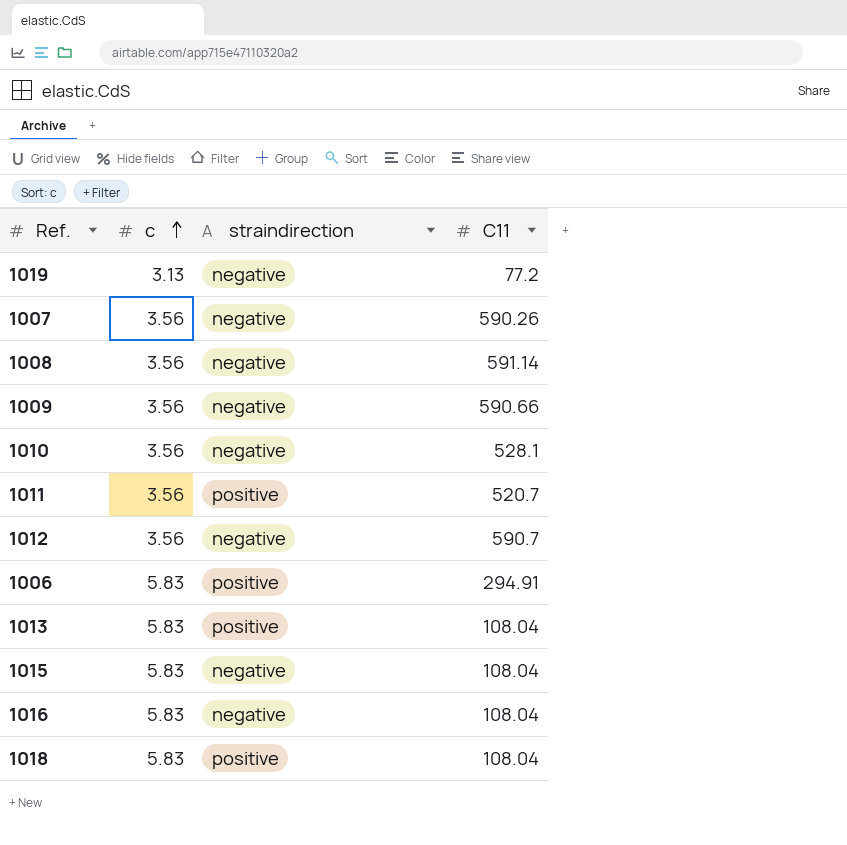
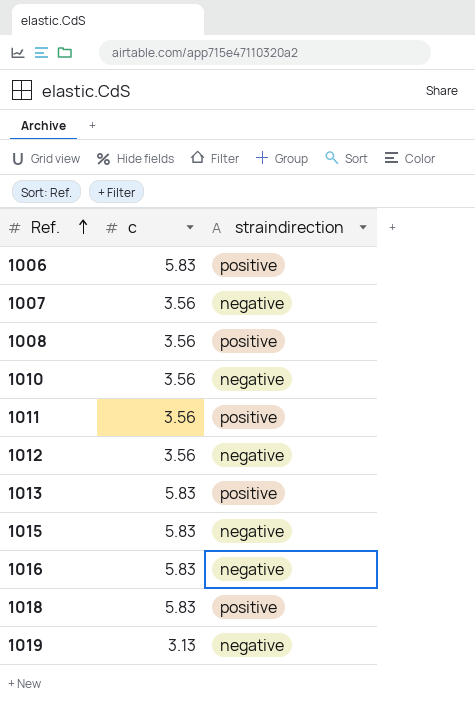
row order: c ascending -> Ref. ascending
column C11 | position: 4 -> none
row 1009: 3.56 | negative | 590.66 -> none
1008 | straindirection: negative -> positive

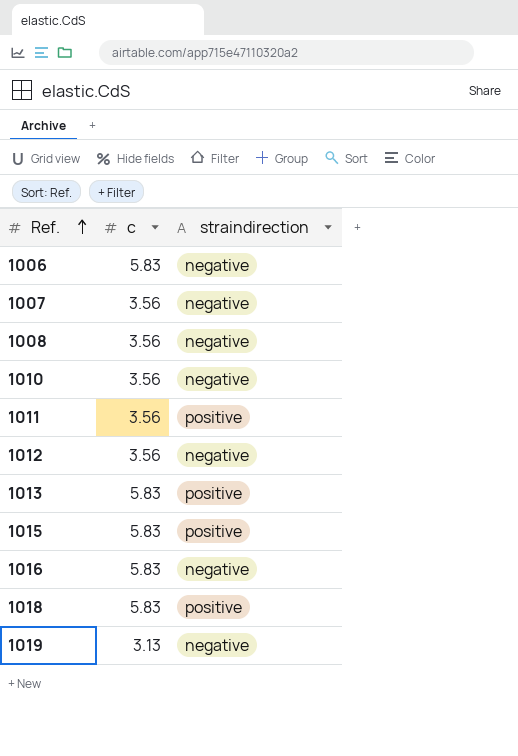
1006 | straindirection: positive -> negative
1008 | straindirection: positive -> negative
1015 | straindirection: negative -> positive

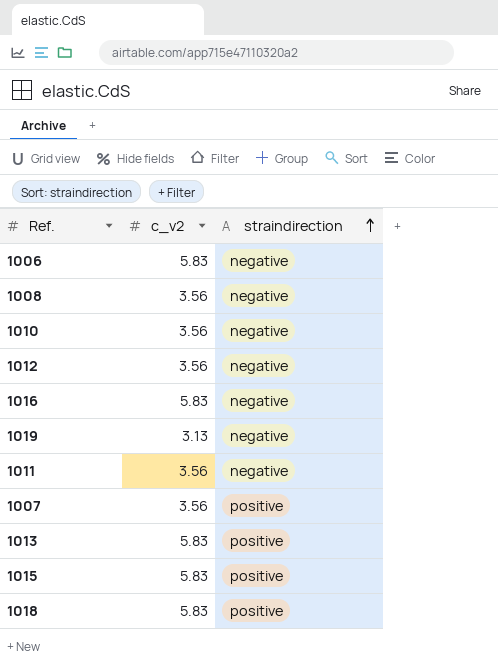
row order: Ref. ascending -> straindirection ascending
column name: c -> c_v2
1011 | straindirection: positive -> negative
1007 | straindirection: negative -> positive

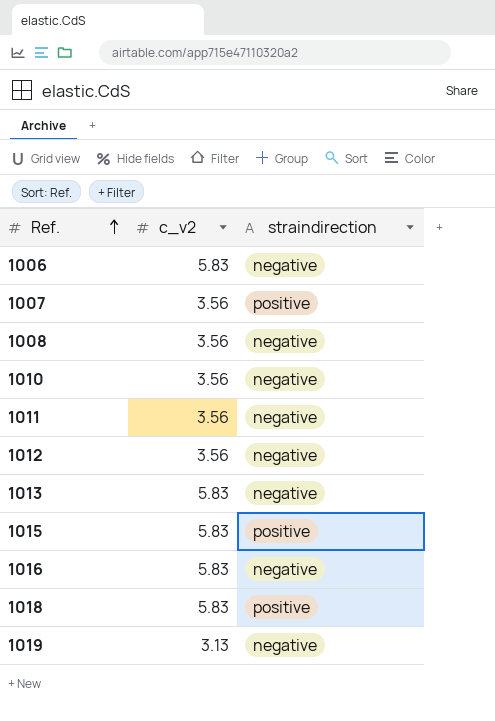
row order: straindirection ascending -> Ref. ascending
1013 | straindirection: positive -> negative

